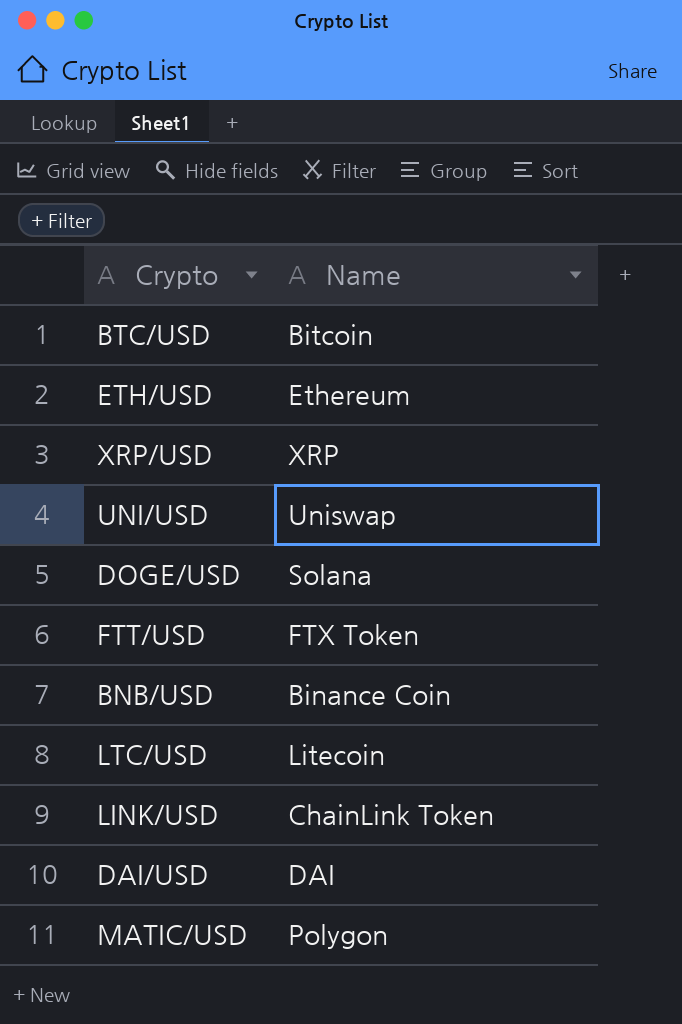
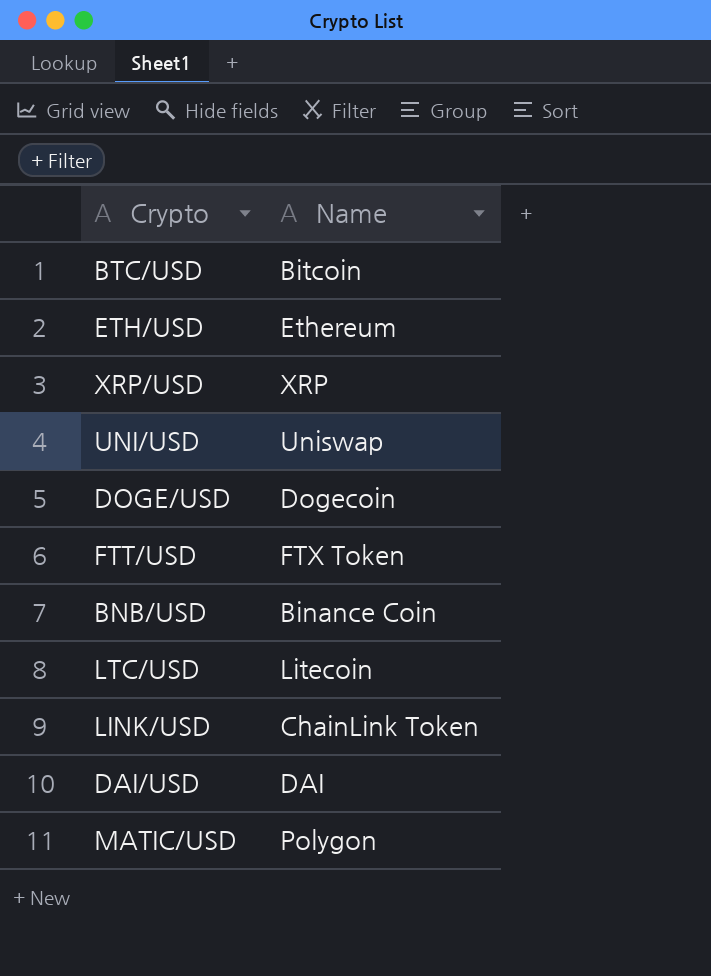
DOGE/USD | Name: Solana -> Dogecoin

